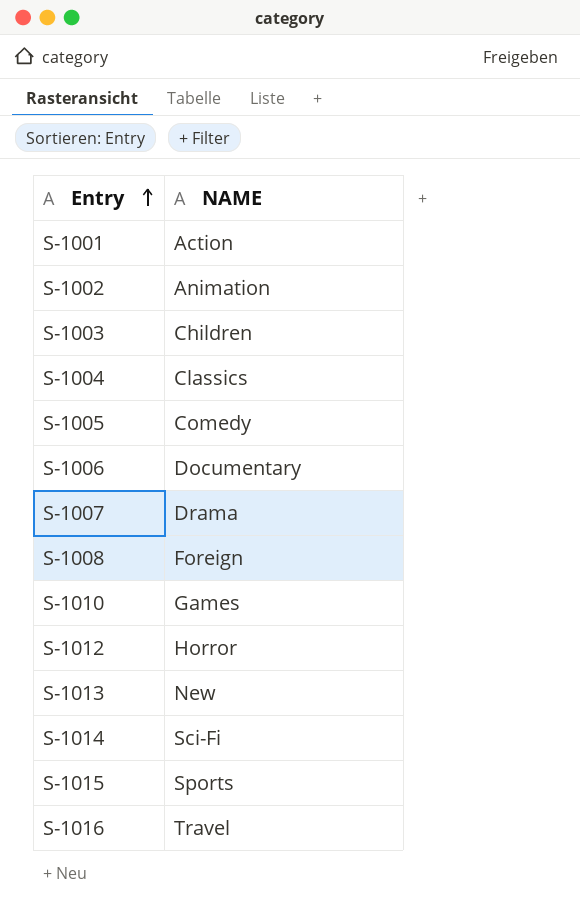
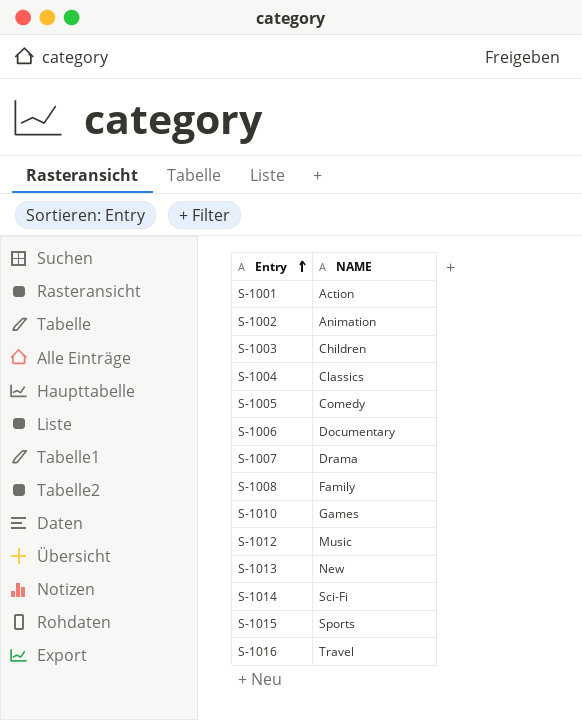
S-1008 | NAME: Foreign -> Family
S-1012 | NAME: Horror -> Music

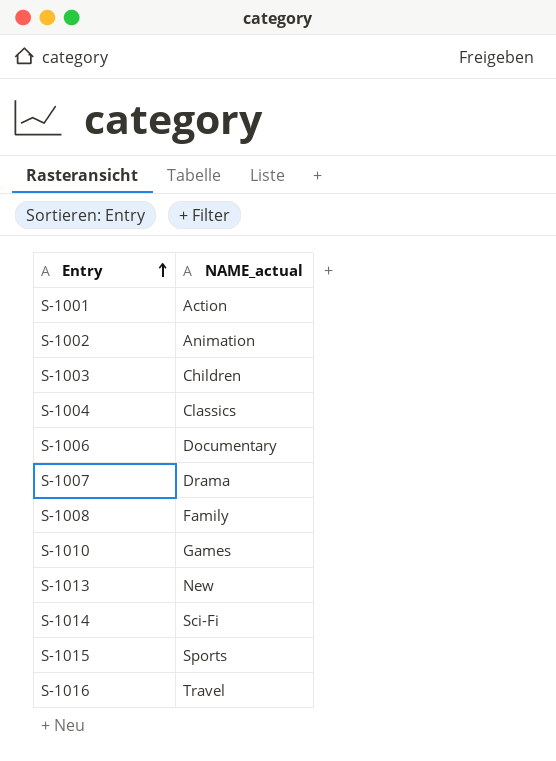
column name: NAME -> NAME_actual
row S-1005: Comedy -> none
row S-1012: Music -> none

